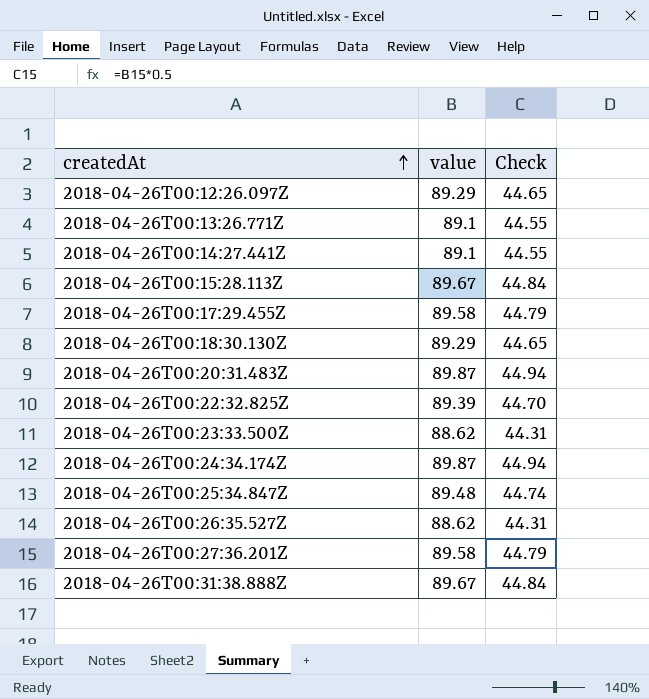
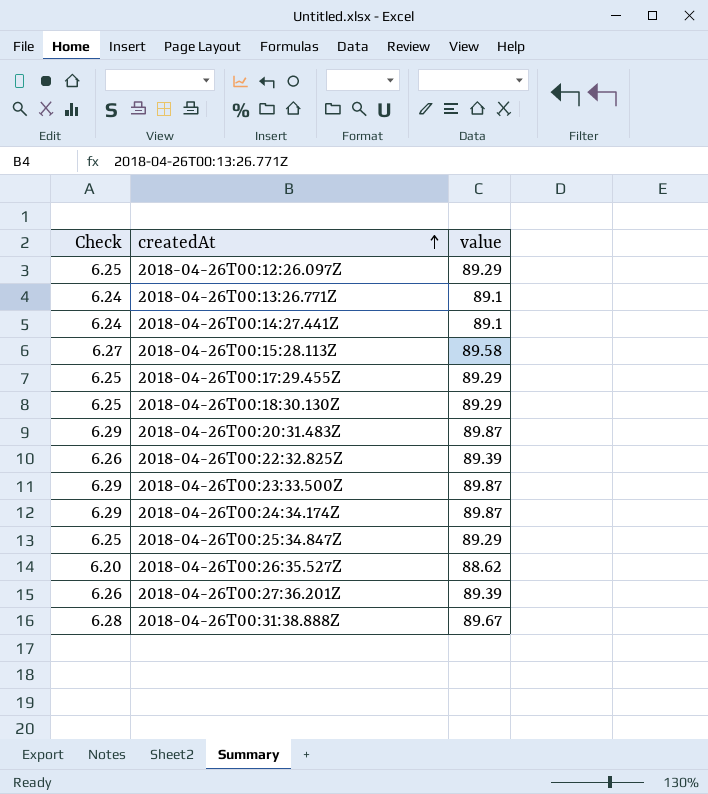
column Check | formula: [value] * 0.5 -> [value] * 0.07
column Check | position: 3 -> 1
2018-04-26T00:15:28.113Z | value: 89.67 -> 89.58
2018-04-26T00:17:29.455Z | value: 89.58 -> 89.29
2018-04-26T00:23:33.500Z | value: 88.62 -> 89.87
2018-04-26T00:25:34.847Z | value: 89.48 -> 89.29
2018-04-26T00:27:36.201Z | value: 89.58 -> 89.39

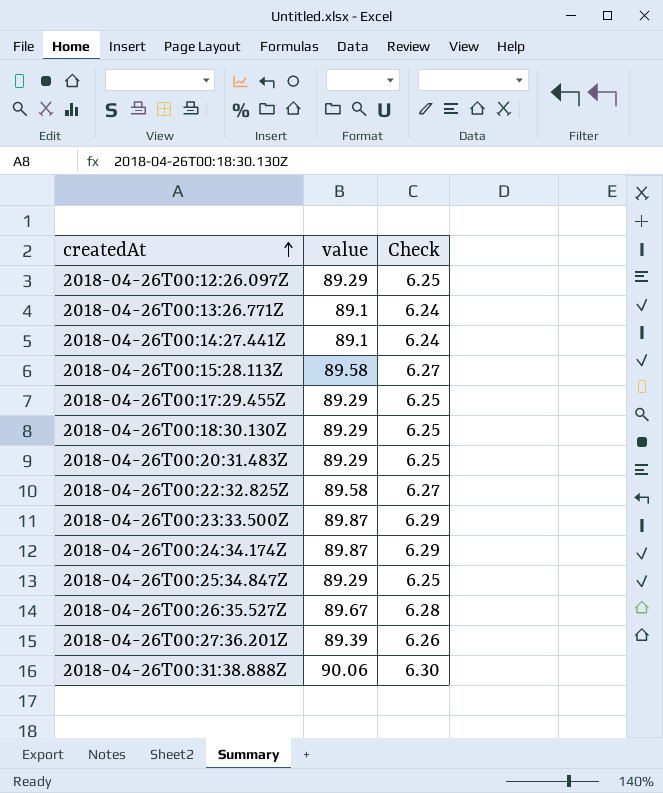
column Check | position: 1 -> 3
2018-04-26T00:20:31.483Z | value: 89.87 -> 89.29
2018-04-26T00:20:31.483Z | Check: 6.29 -> 6.25
2018-04-26T00:22:32.825Z | value: 89.39 -> 89.58
2018-04-26T00:22:32.825Z | Check: 6.26 -> 6.27
2018-04-26T00:26:35.527Z | value: 88.62 -> 89.67
2018-04-26T00:26:35.527Z | Check: 6.20 -> 6.28
2018-04-26T00:31:38.888Z | value: 89.67 -> 90.06
2018-04-26T00:31:38.888Z | Check: 6.28 -> 6.30

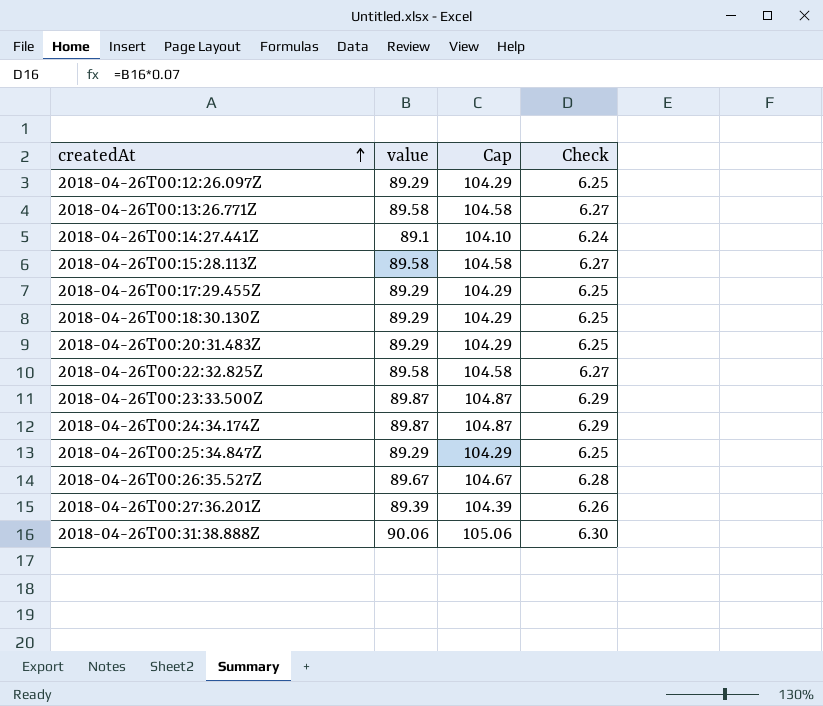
column Cap | formula: none -> [value] + 15
2018-04-26T00:13:26.771Z | value: 89.1 -> 89.58
2018-04-26T00:13:26.771Z | Check: 6.24 -> 6.27

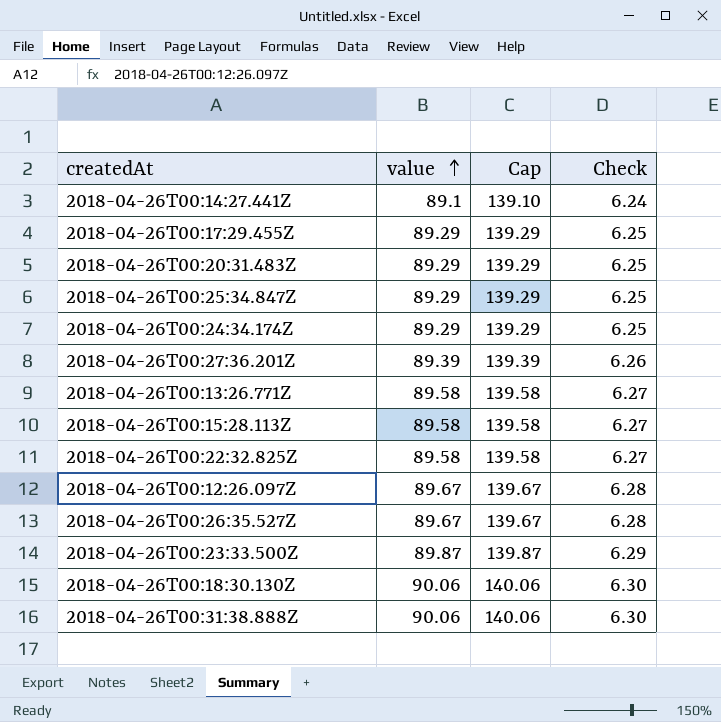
row order: createdAt ascending -> value ascending
column Cap | formula: [value] + 15 -> [value] + 50
2018-04-26T00:24:34.174Z | value: 89.87 -> 89.29
2018-04-26T00:24:34.174Z | Check: 6.29 -> 6.25
2018-04-26T00:12:26.097Z | value: 89.29 -> 89.67
2018-04-26T00:12:26.097Z | Check: 6.25 -> 6.28
2018-04-26T00:18:30.130Z | value: 89.29 -> 90.06
2018-04-26T00:18:30.130Z | Check: 6.25 -> 6.30

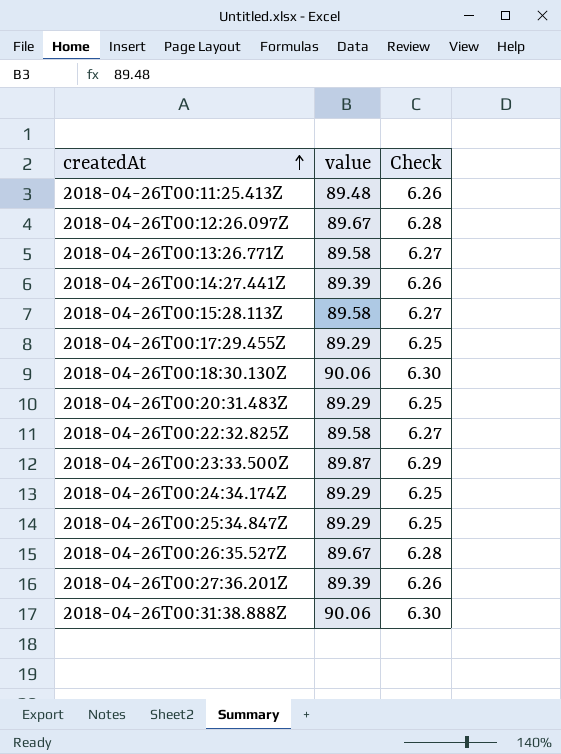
row order: value ascending -> createdAt ascending
column Cap | formula: [value] + 50 -> none
row 2018-04-26T00:11:25.413Z: none -> 89.48 | 6.26
2018-04-26T00:14:27.441Z | value: 89.1 -> 89.39
2018-04-26T00:14:27.441Z | Check: 6.24 -> 6.26

